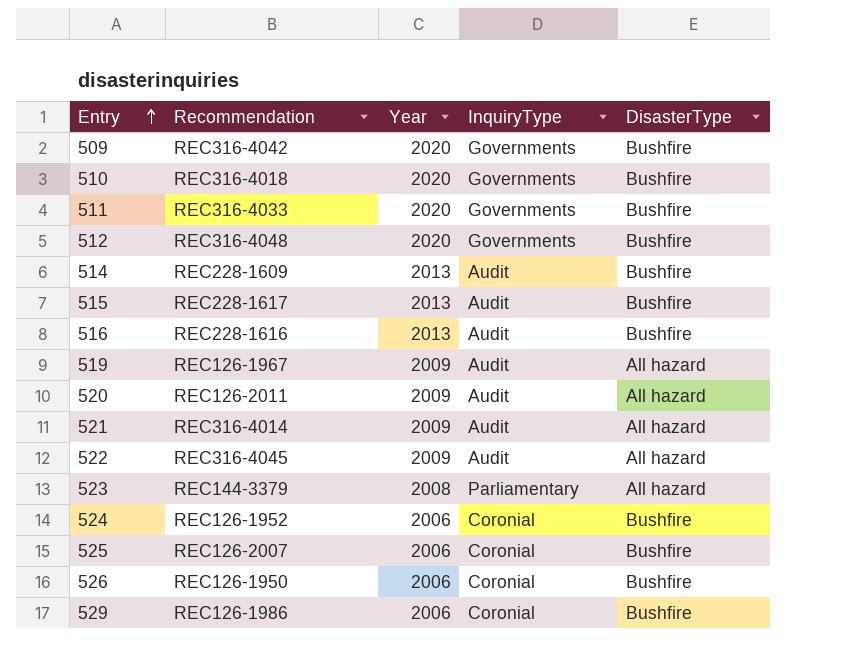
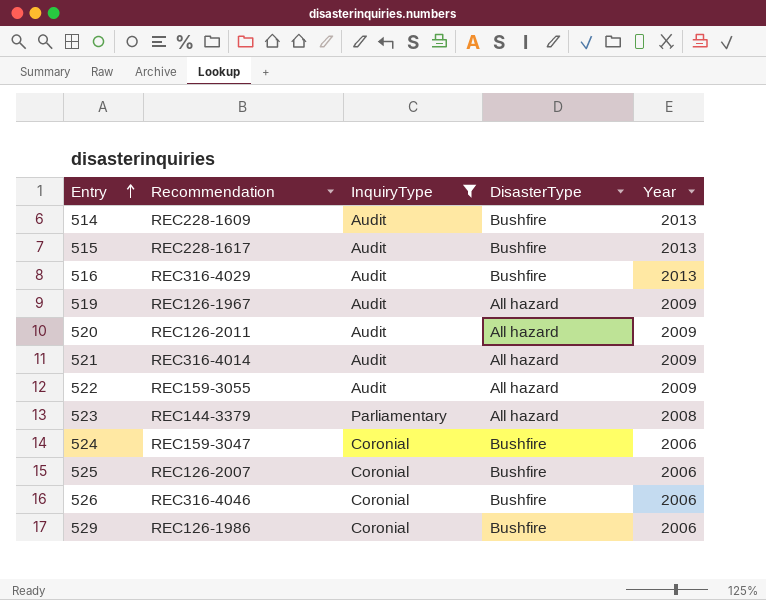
filter: none -> InquiryType != Governments
column Year | position: 3 -> 5
516 | Recommendation: REC228-1616 -> REC316-4029
522 | Recommendation: REC316-4045 -> REC159-3055
524 | Recommendation: REC126-1952 -> REC159-3047
526 | Recommendation: REC126-1950 -> REC316-4046

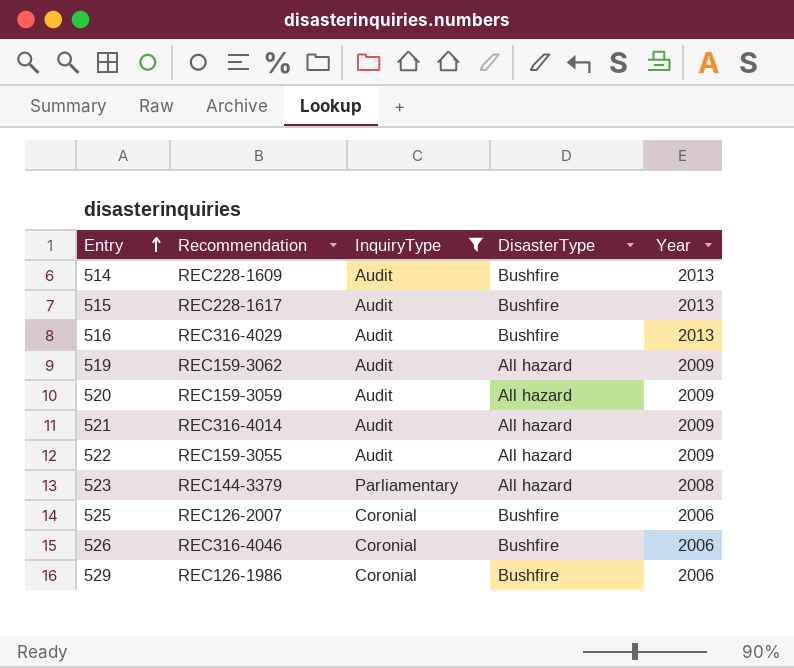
row 524: REC159-3047 | Coronial | Bushfire | 2006 -> none
519 | Recommendation: REC126-1967 -> REC159-3062
520 | Recommendation: REC126-2011 -> REC159-3059

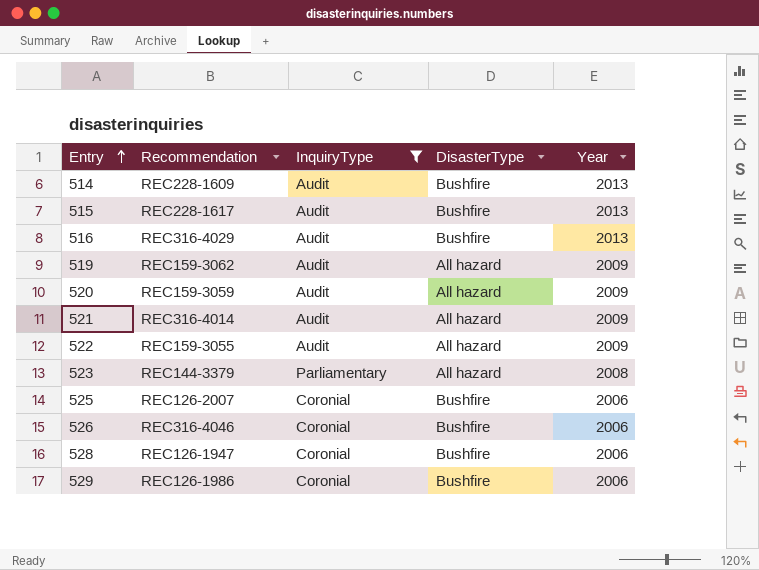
row 528: none -> REC126-1947 | Coronial | Bushfire | 2006

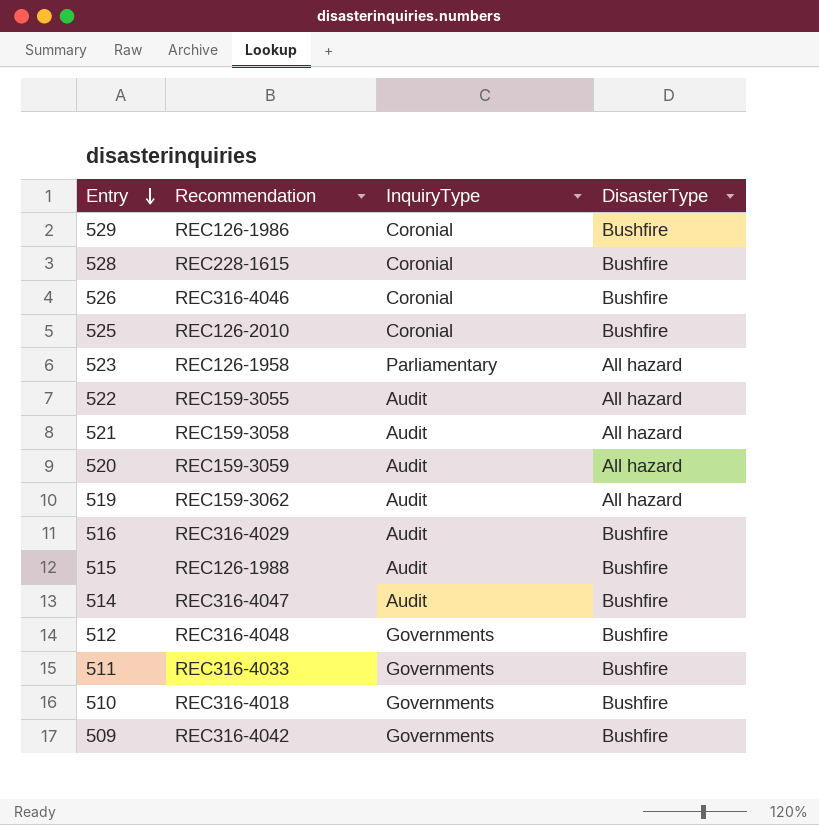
filter: InquiryType != Governments -> none
row order: Entry ascending -> Entry descending
column Year | position: 5 -> none
528 | Recommendation: REC126-1947 -> REC228-1615
525 | Recommendation: REC126-2007 -> REC126-2010
523 | Recommendation: REC144-3379 -> REC126-1958
521 | Recommendation: REC316-4014 -> REC159-3058
515 | Recommendation: REC228-1617 -> REC126-1988
514 | Recommendation: REC228-1609 -> REC316-4047

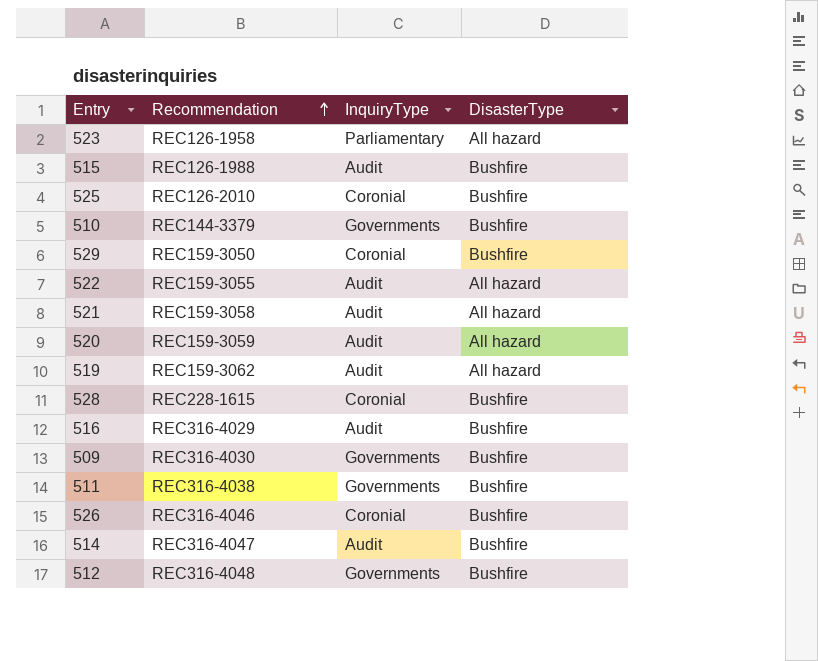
row order: Entry descending -> Recommendation ascending
510 | Recommendation: REC316-4018 -> REC144-3379
529 | Recommendation: REC126-1986 -> REC159-3050
509 | Recommendation: REC316-4042 -> REC316-4030
511 | Recommendation: REC316-4033 -> REC316-4038

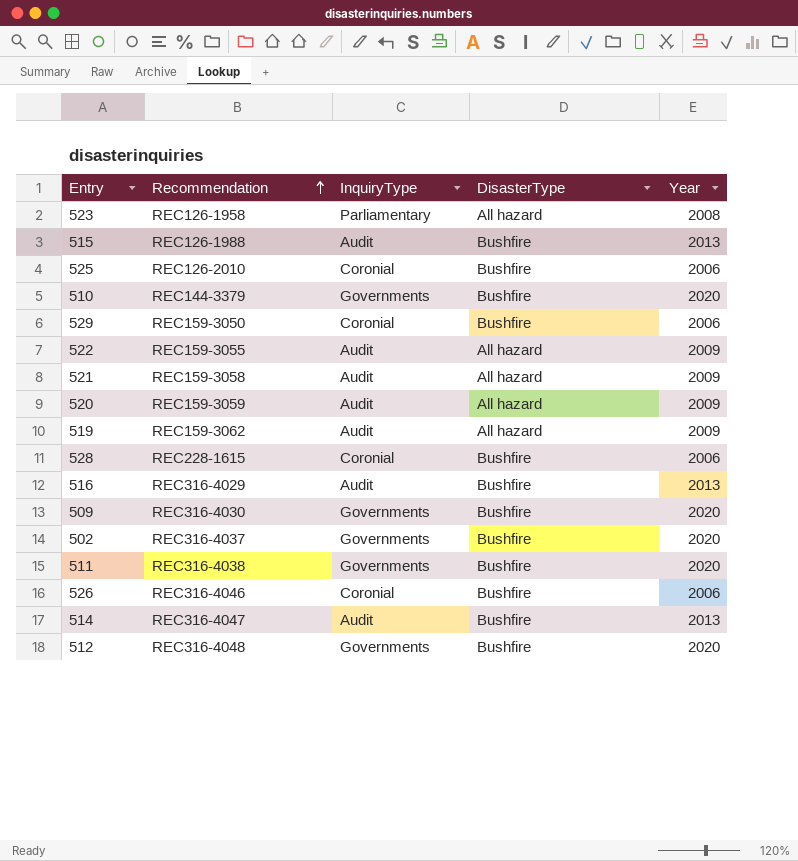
column Year | position: none -> 5
row 502: none -> REC316-4037 | Governments | Bushfire | 2020

